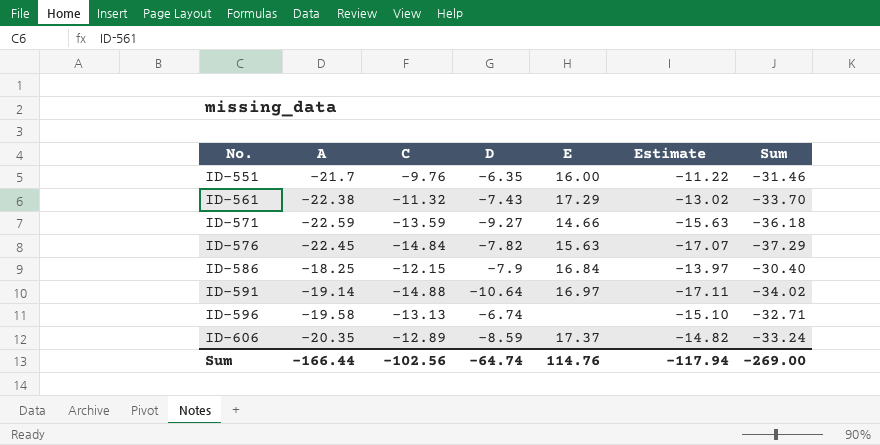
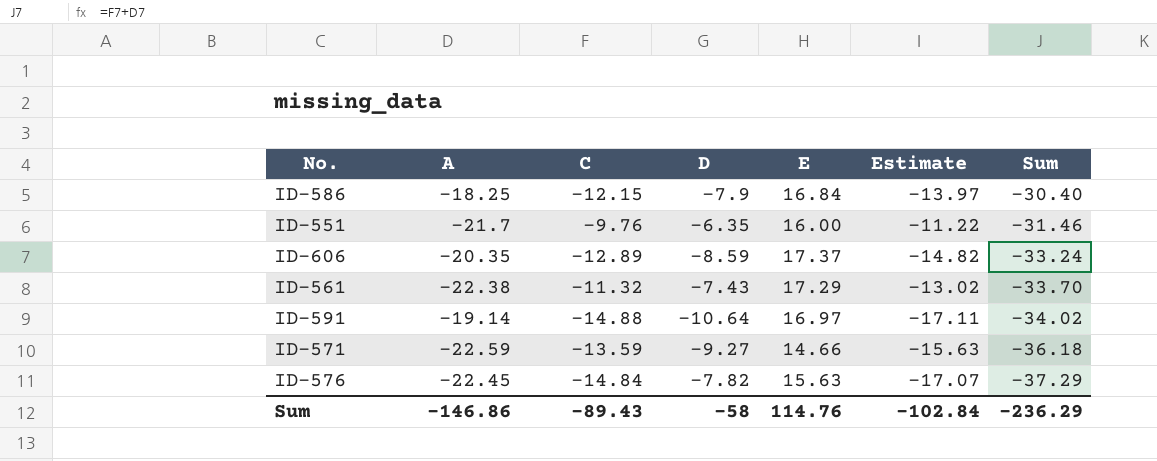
row order: No. ascending -> Sum descending
row ID-596: -19.58 | -13.13 | -6.74 | none | -15.10 | -32.71 -> none
Sum | A: -166.44 -> -146.86
Sum | C: -102.56 -> -89.43
Sum | D: -64.74 -> -58
Sum | Estimate: -117.94 -> -102.84
Sum | Sum: -269.00 -> -236.29

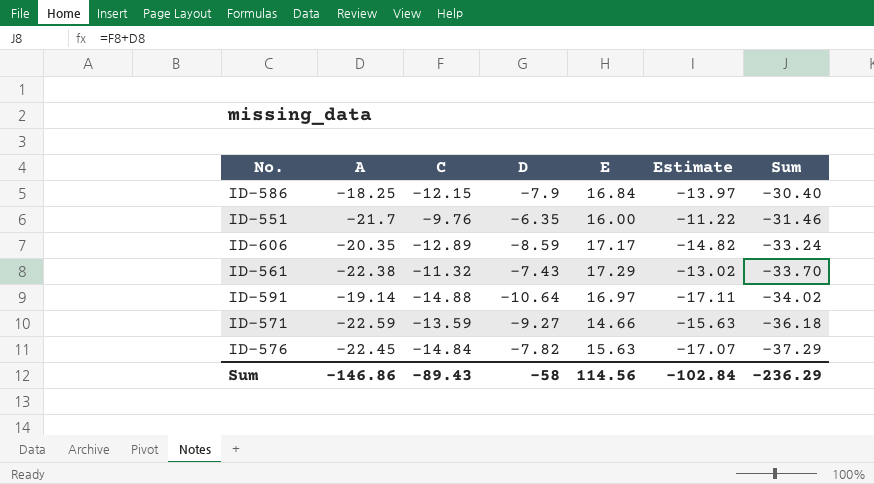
ID-606 | E: 17.37 -> 17.17
Sum | E: 114.76 -> 114.56

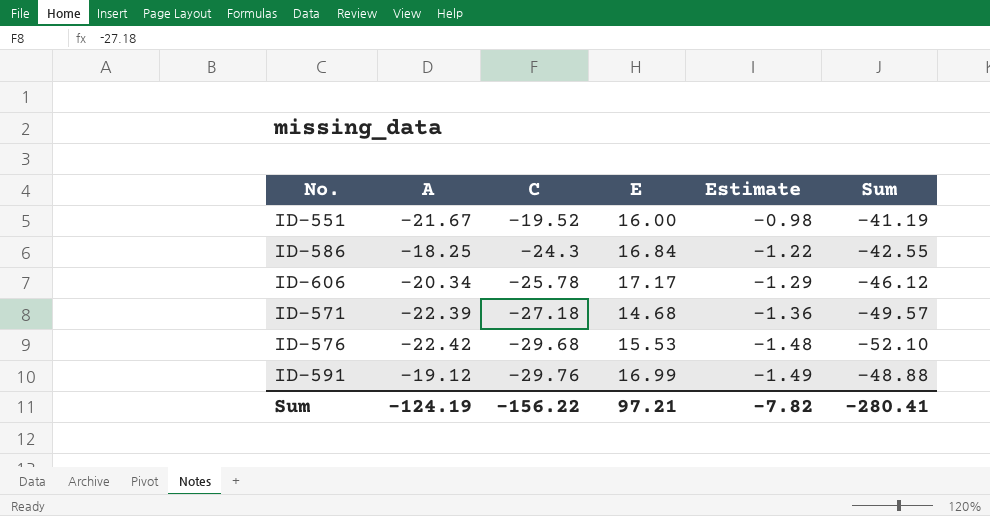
row order: Sum descending -> C descending
column D | position: 4 -> none
column Estimate | formula: [C] * 1.15 -> [C] * 0.05
row ID-561: -22.38 | -11.32 | -7.43 | 17.29 | -13.02 | -33.70 -> none
ID-551 | A: -21.7 -> -21.67
ID-551 | C: -9.76 -> -19.52
ID-551 | Sum: -31.46 -> -41.19
ID-586 | C: -12.15 -> -24.3
ID-586 | Sum: -30.40 -> -42.55
ID-606 | A: -20.35 -> -20.34
ID-606 | C: -12.89 -> -25.78
ID-606 | Sum: -33.24 -> -46.12
ID-571 | A: -22.59 -> -22.39
ID-571 | C: -13.59 -> -27.18
ID-571 | E: 14.66 -> 14.68
ID-571 | Sum: -36.18 -> -49.57
ID-576 | A: -22.45 -> -22.42
ID-576 | C: -14.84 -> -29.68
ID-576 | E: 15.63 -> 15.53
ID-576 | Sum: -37.29 -> -52.10
ID-591 | A: -19.14 -> -19.12
ID-591 | C: -14.88 -> -29.76
ID-591 | E: 16.97 -> 16.99
ID-591 | Sum: -34.02 -> -48.88
Sum | A: -146.86 -> -124.19
Sum | C: -89.43 -> -156.22
Sum | E: 114.56 -> 97.21
Sum | Estimate: -102.84 -> -7.82
Sum | Sum: -236.29 -> -280.41

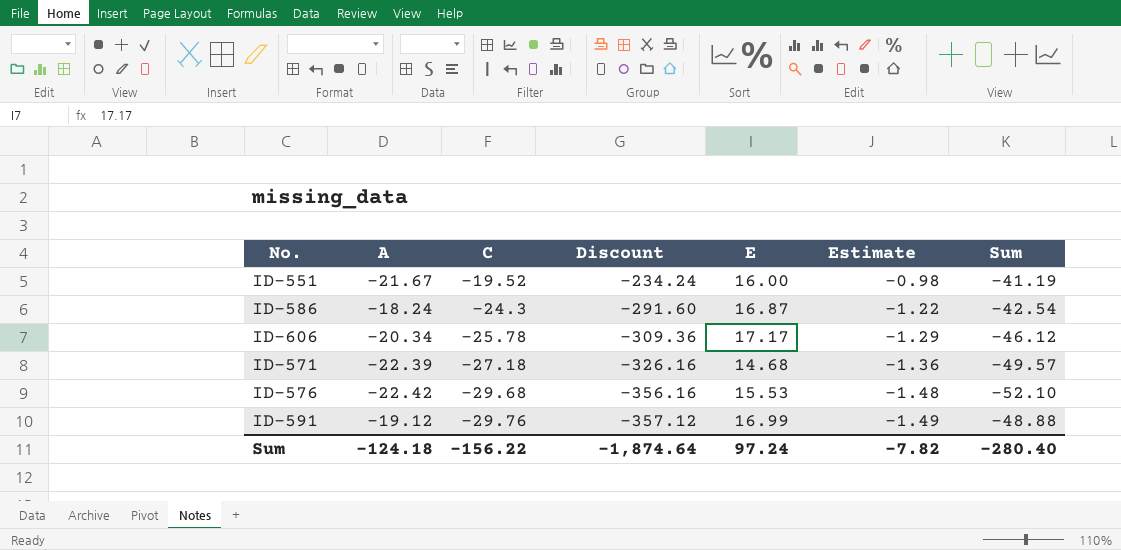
column Discount | formula: none -> [C] * 12
ID-586 | A: -18.25 -> -18.24
ID-586 | E: 16.84 -> 16.87
ID-586 | Sum: -42.55 -> -42.54
Sum | A: -124.19 -> -124.18
Sum | E: 97.21 -> 97.24
Sum | Sum: -280.41 -> -280.40

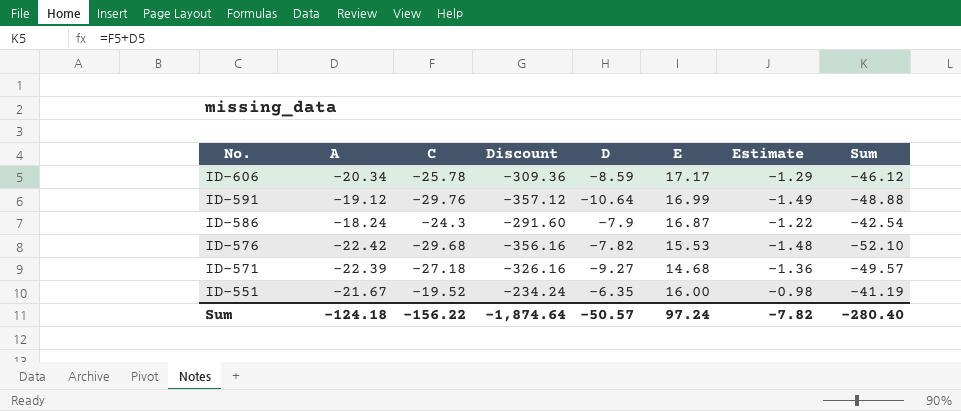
row order: C descending -> No. descending
column D | position: none -> 5

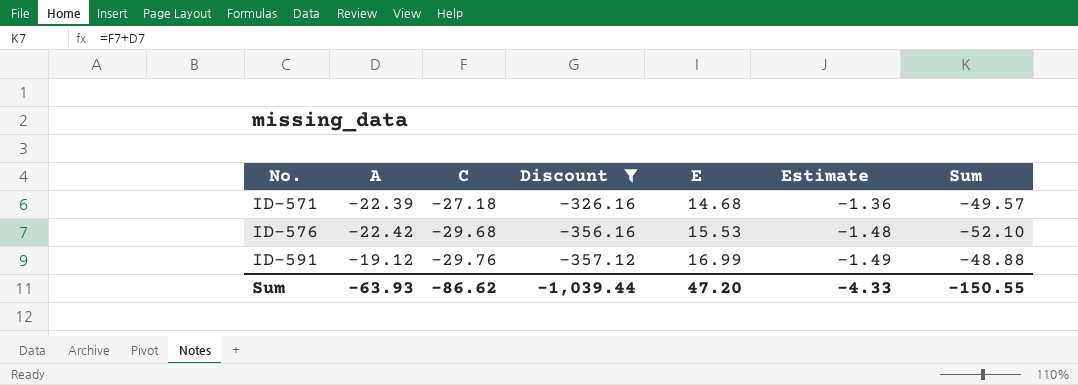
filter: none -> Discount <= -326.16
row order: No. descending -> No. ascending
column D | position: 5 -> none
Sum | A: -124.18 -> -63.93
Sum | C: -156.22 -> -86.62
Sum | Discount: -1,874.64 -> -1,039.44
Sum | E: 97.24 -> 47.20
Sum | Estimate: -7.82 -> -4.33
Sum | Sum: -280.40 -> -150.55

